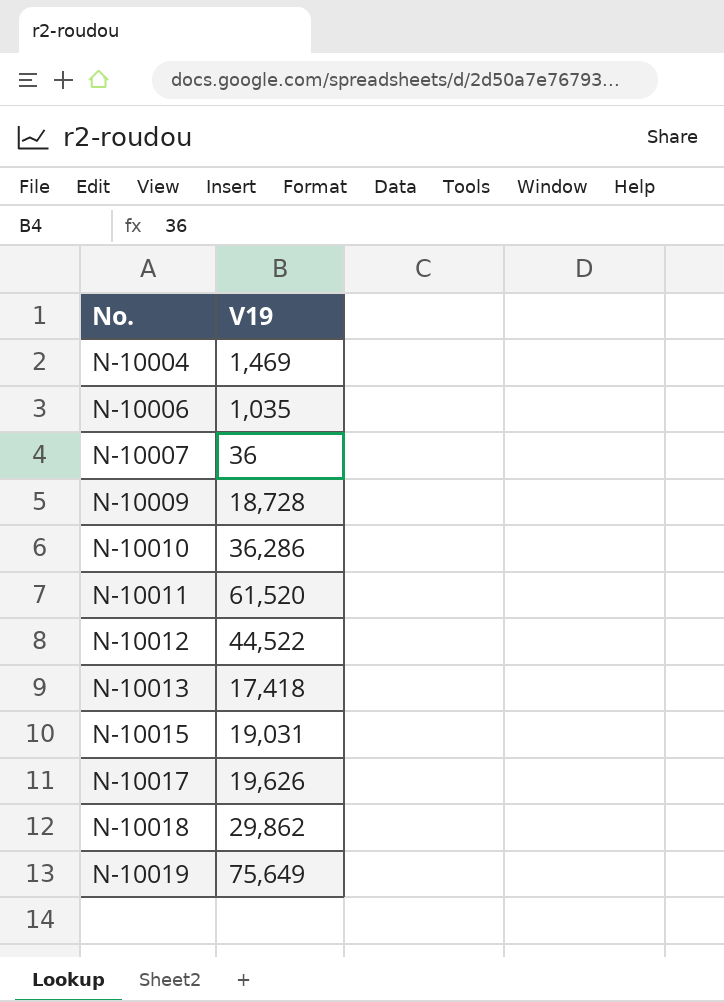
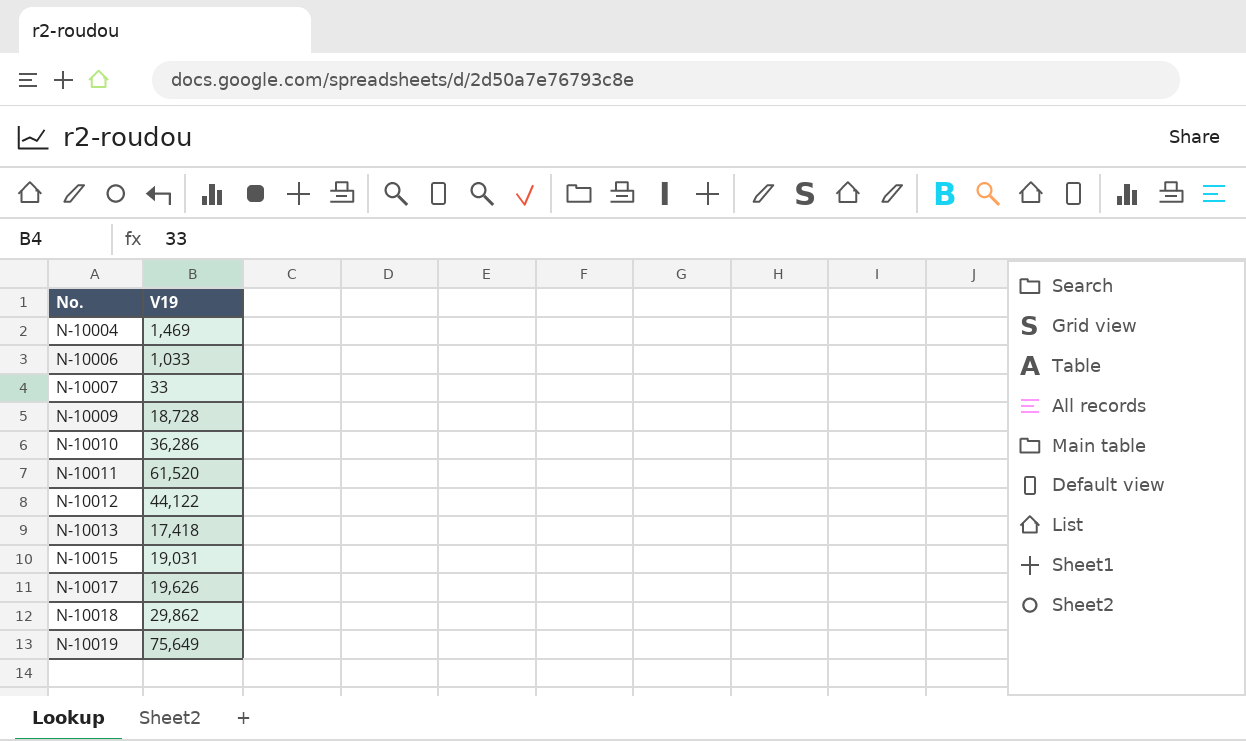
N-10006 | V19: 1,035 -> 1,033
N-10007 | V19: 36 -> 33
N-10012 | V19: 44,522 -> 44,122

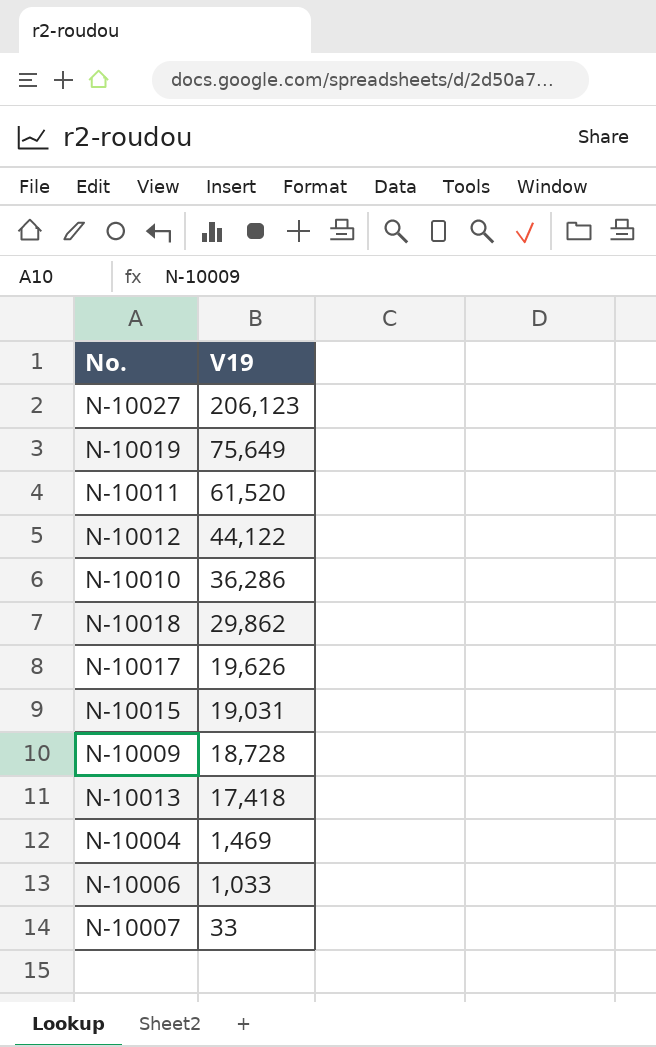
row order: No. ascending -> V19 descending
row N-10027: none -> 206,123

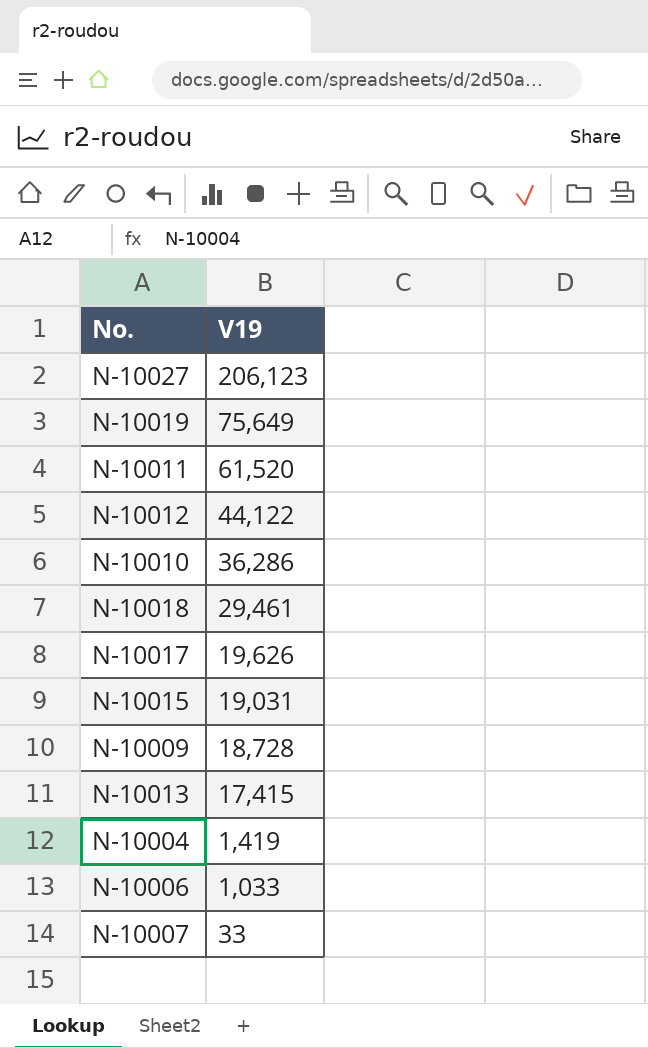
N-10018 | V19: 29,862 -> 29,461
N-10013 | V19: 17,418 -> 17,415
N-10004 | V19: 1,469 -> 1,419

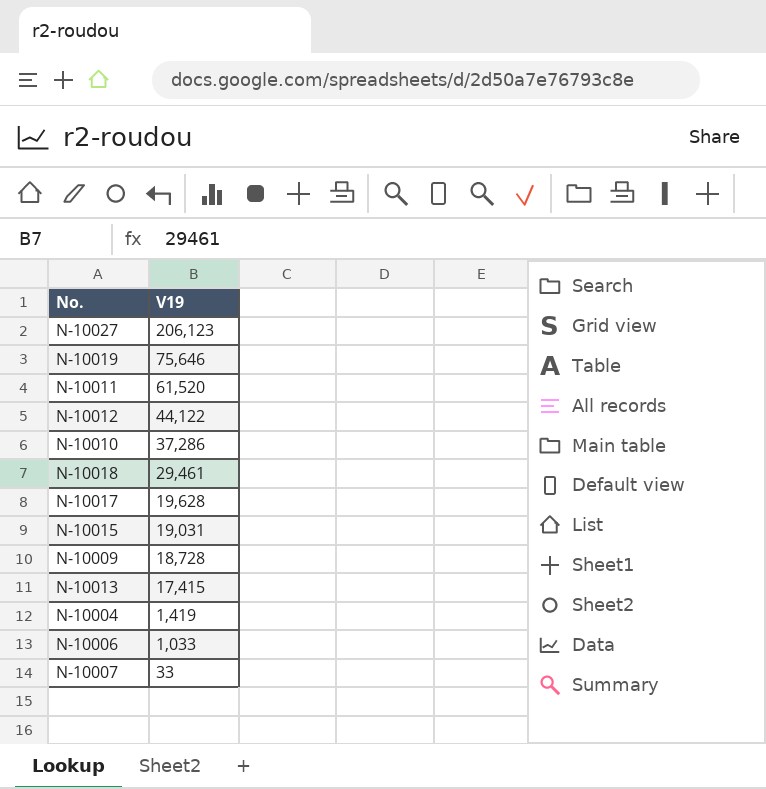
N-10019 | V19: 75,649 -> 75,646
N-10010 | V19: 36,286 -> 37,286
N-10017 | V19: 19,626 -> 19,628

